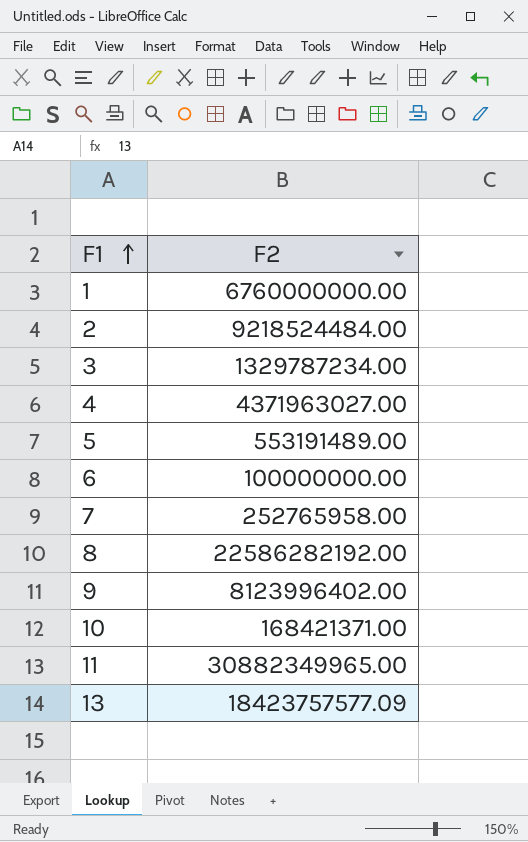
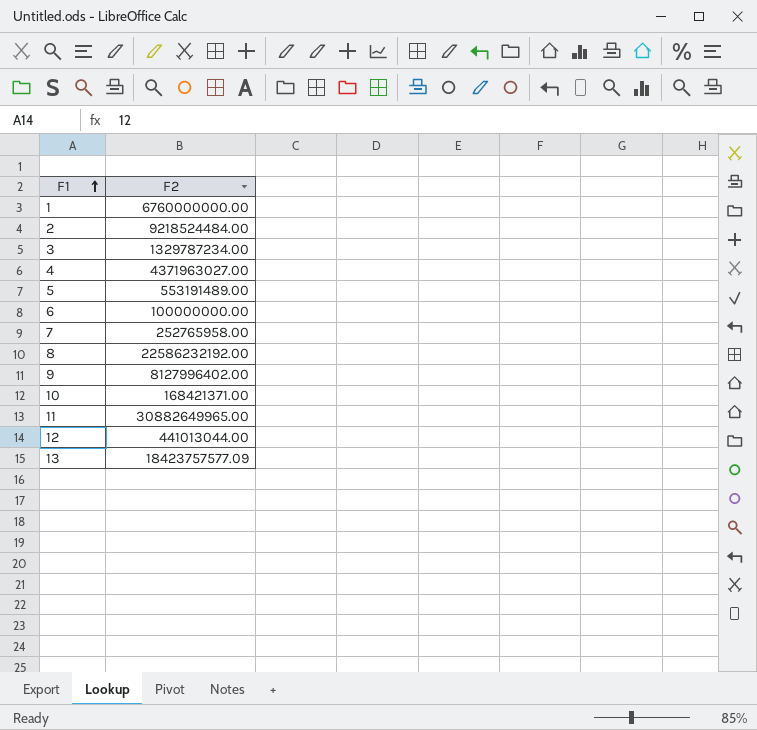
8 | F2: 22586282192.00 -> 22586232192.00
9 | F2: 8123996402.00 -> 8127996402.00
11 | F2: 30882349965.00 -> 30882649965.00
row 12: none -> 441013044.00

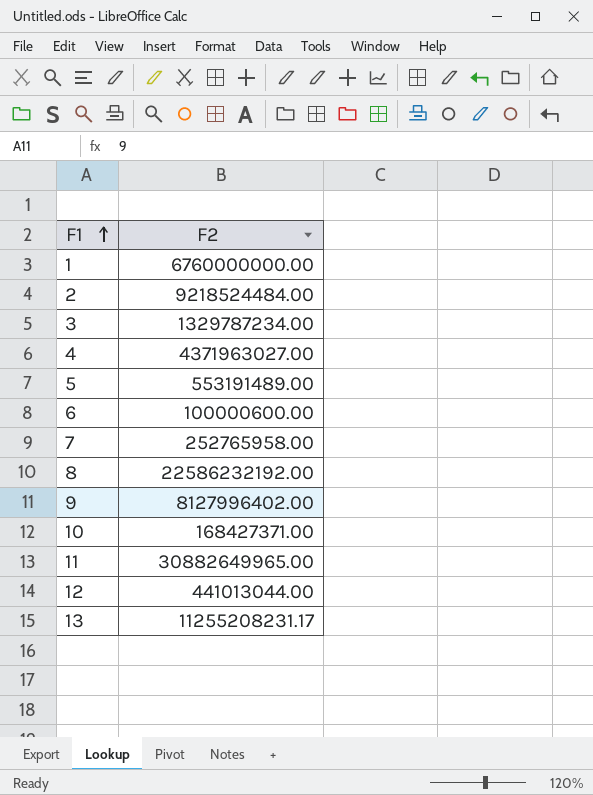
6 | F2: 100000000.00 -> 100000600.00
10 | F2: 168421371.00 -> 168427371.00
13 | F2: 18423757577.09 -> 11255208231.17

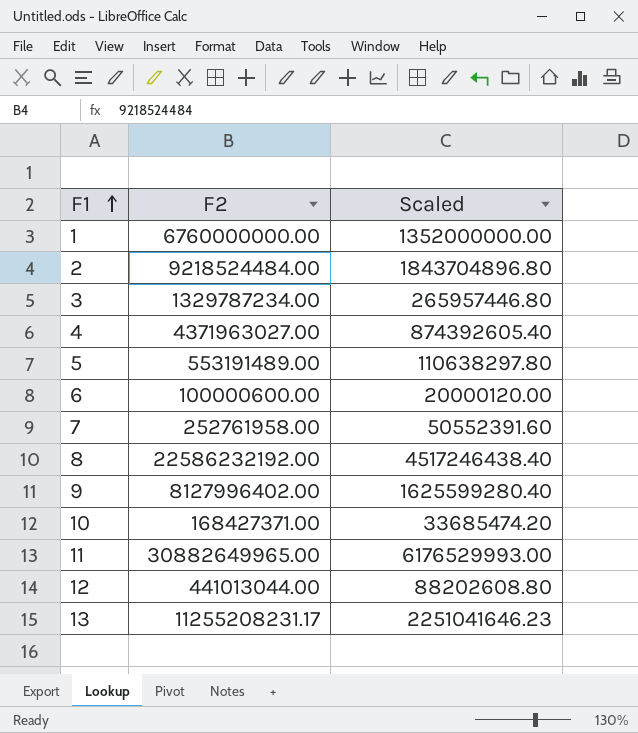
column Scaled | formula: none -> [F2] * 0.2
7 | F2: 252765958.00 -> 252761958.00

